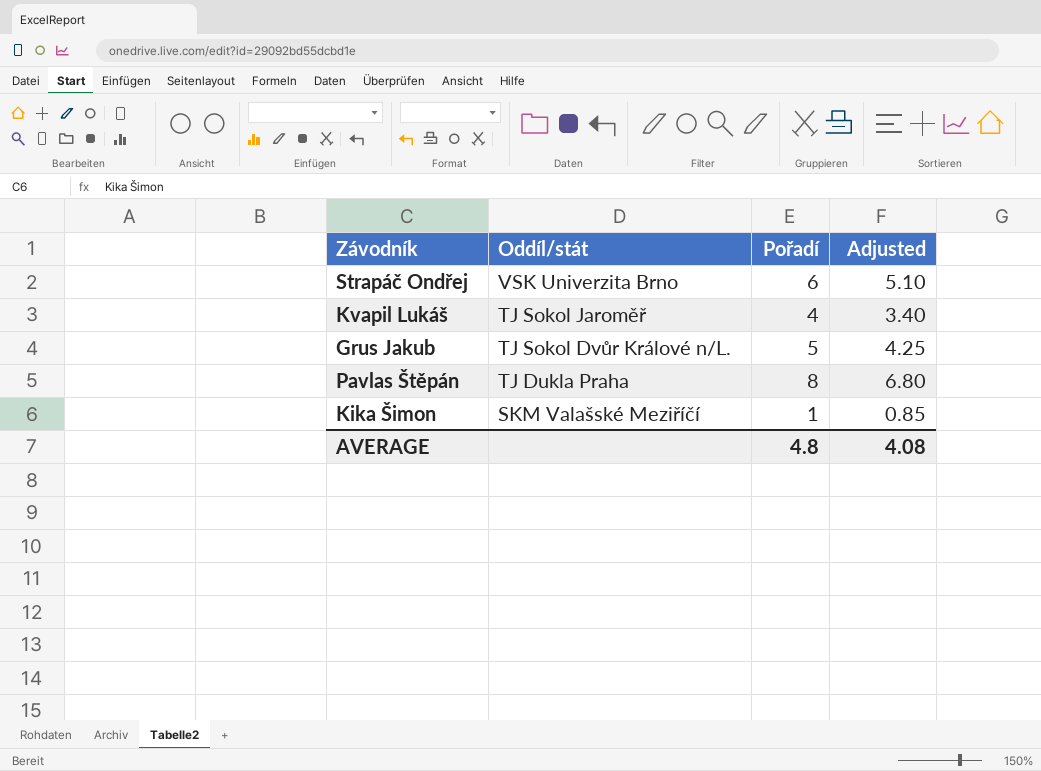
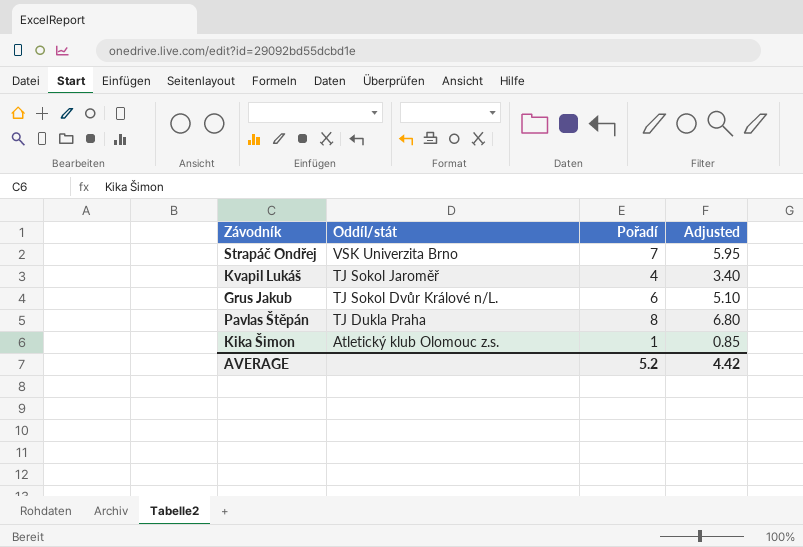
Strapáč Ondřej | Pořadí: 6 -> 7
Strapáč Ondřej | Adjusted: 5.10 -> 5.95
Grus Jakub | Pořadí: 5 -> 6
Grus Jakub | Adjusted: 4.25 -> 5.10
Kika Šimon | Oddíl/stát: SKM Valašské Meziříčí -> Atletický klub Olomouc z.s.
AVERAGE | Pořadí: 4.8 -> 5.2
AVERAGE | Adjusted: 4.08 -> 4.42

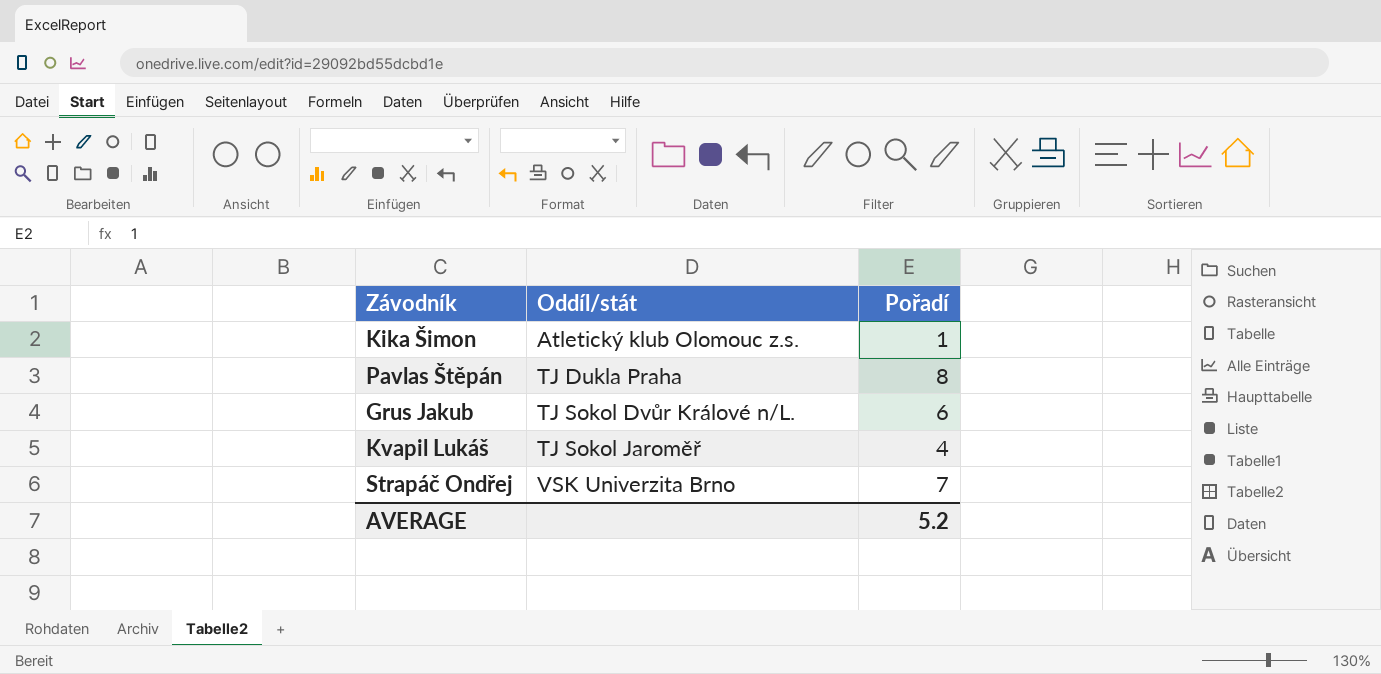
row order: Oddíl/stát descending -> Oddíl/stát ascending
column Adjusted | formula: [Pořadí] * 0.85 -> none

